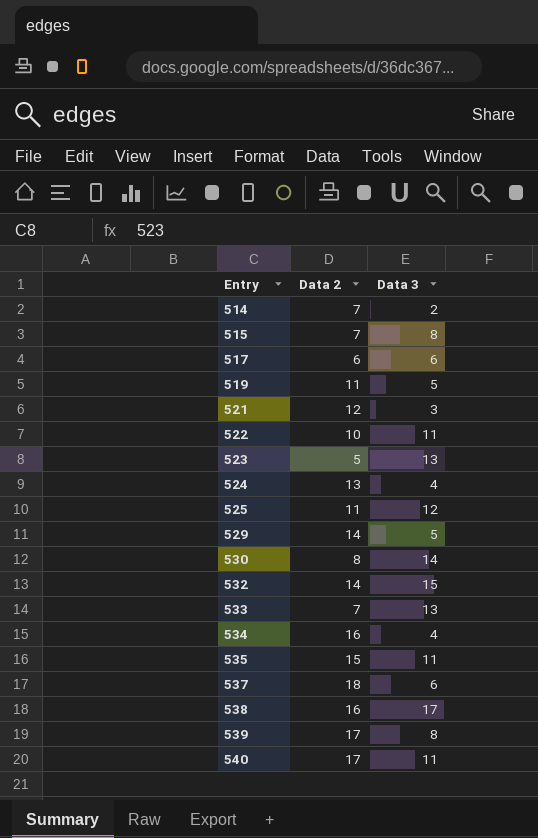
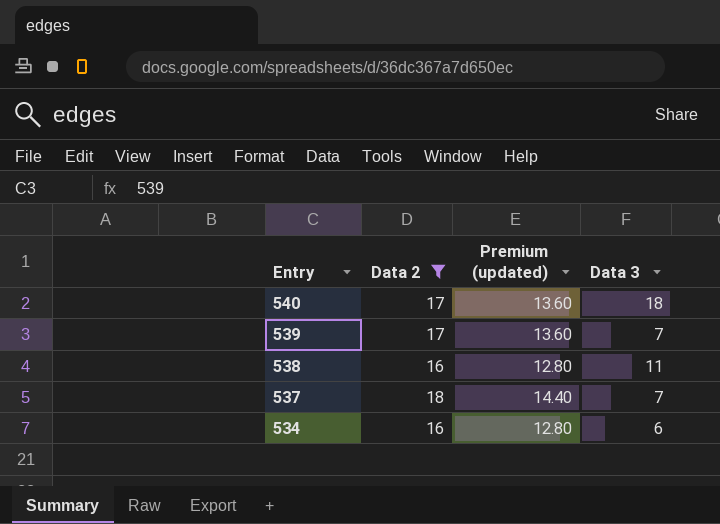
filter: none -> Data 2 >= 16
row order: Entry ascending -> Entry descending
column Premium (updated) | formula: none -> [Data 2] * 0.8
540 | Data 3: 11 -> 18
539 | Data 3: 8 -> 7
538 | Data 3: 17 -> 11
537 | Data 3: 6 -> 7
534 | Data 3: 4 -> 6

